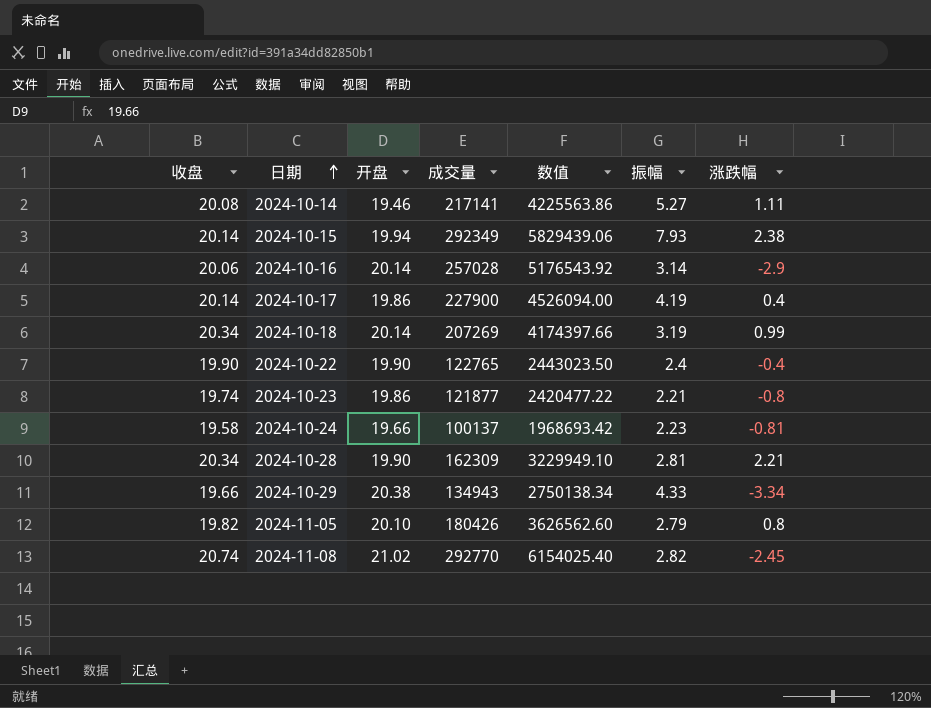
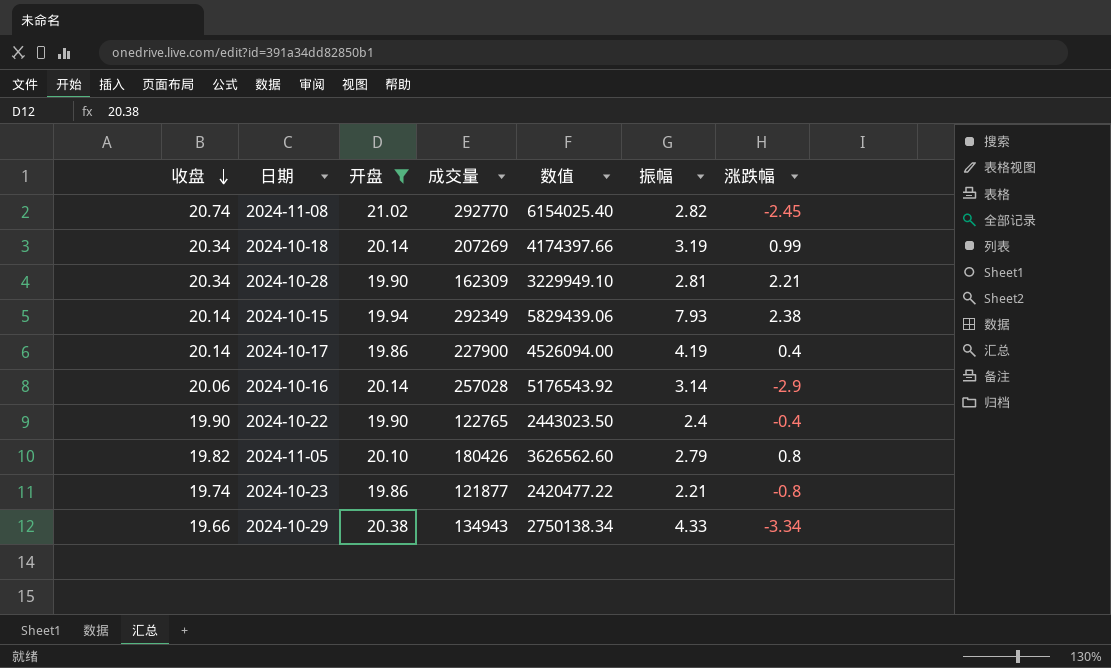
filter: none -> 开盘 >= 19.86
row order: 日期 ascending -> 收盘 descending

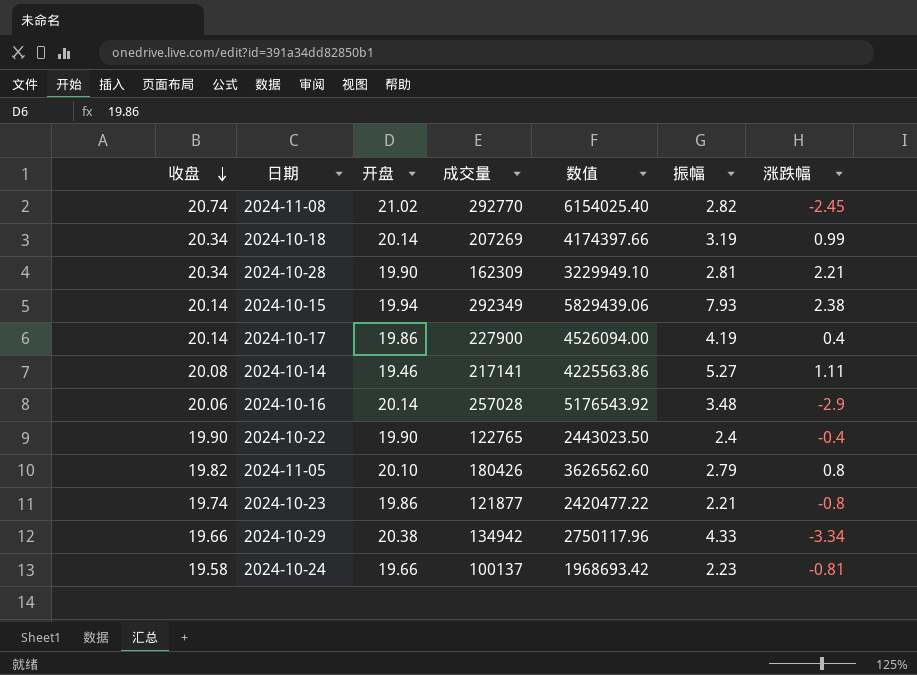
filter: 开盘 >= 19.86 -> none
2024-10-16 | 振幅: 3.14 -> 3.48
2024-10-29 | 成交量: 134943 -> 134942
2024-10-29 | 数值: 2750138.34 -> 2750117.96

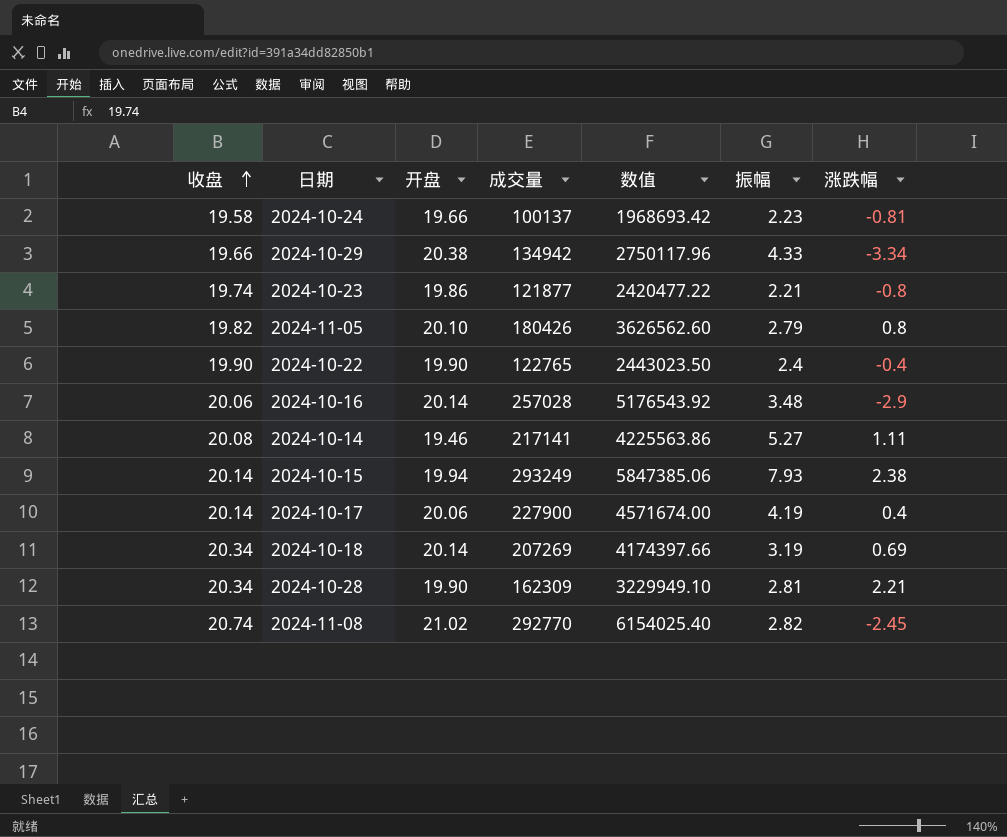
row order: 收盘 descending -> 收盘 ascending
2024-10-15 | 成交量: 292349 -> 293249
2024-10-15 | 数值: 5829439.06 -> 5847385.06
2024-10-17 | 开盘: 19.86 -> 20.06
2024-10-17 | 数值: 4526094.00 -> 4571674.00
2024-10-18 | 涨跌幅: 0.99 -> 0.69

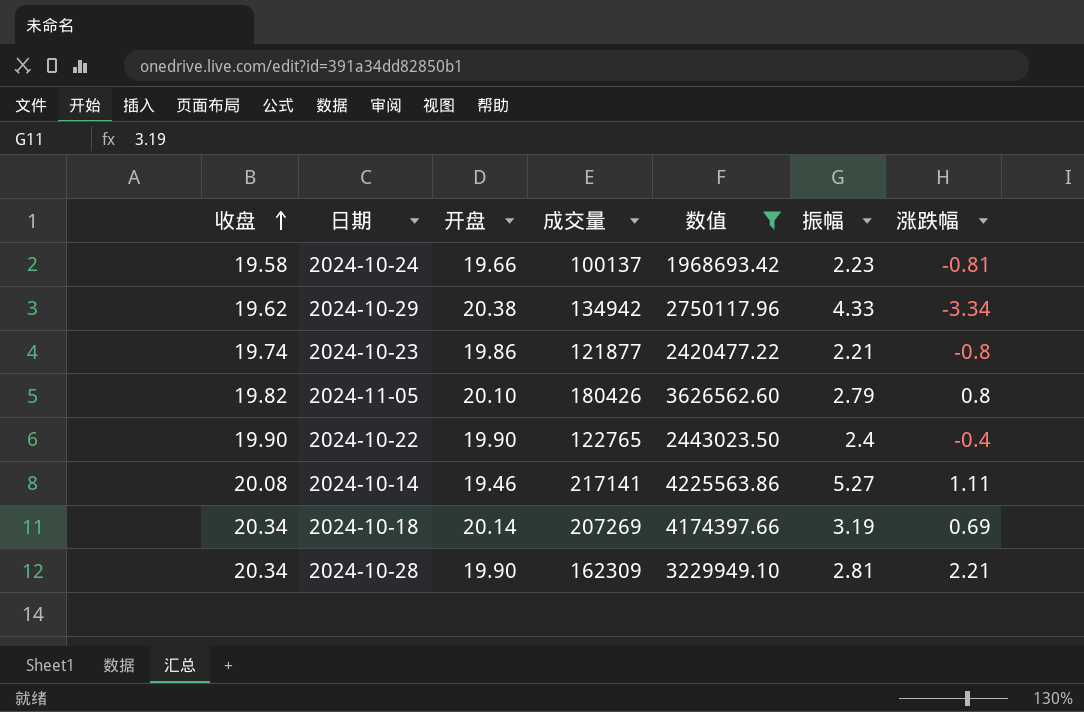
filter: none -> 数值 <= 4225563.86
2024-10-29 | 收盘: 19.66 -> 19.62

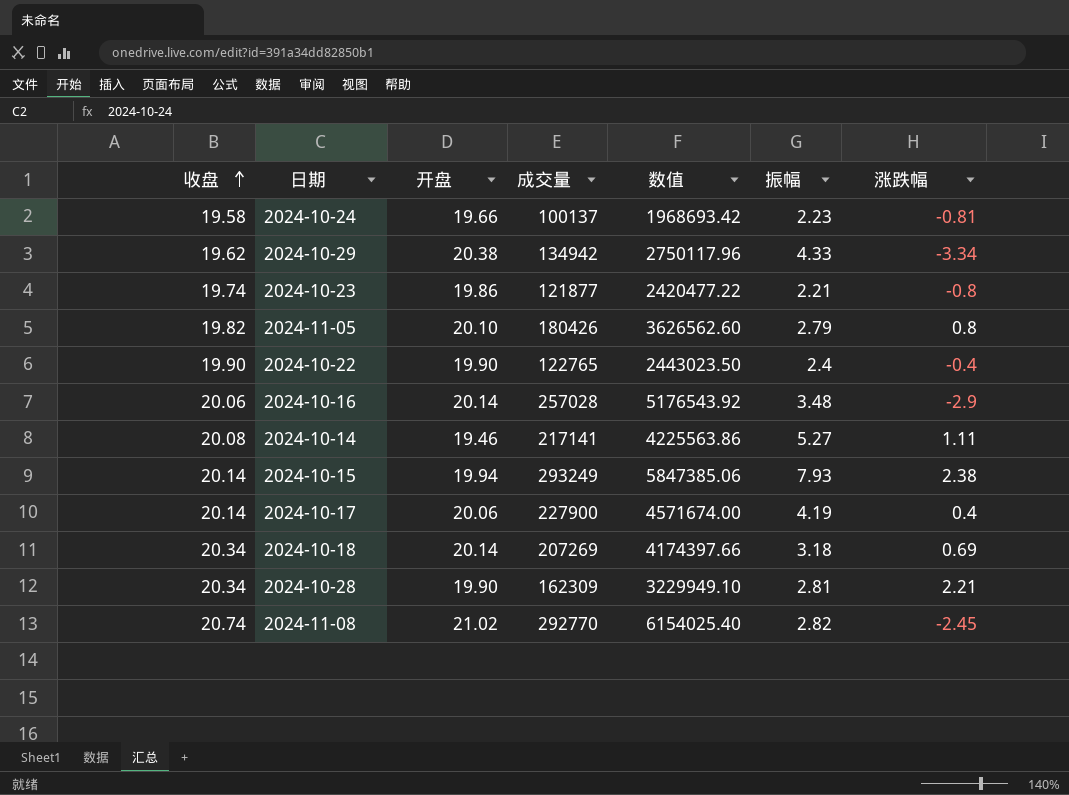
filter: 数值 <= 4225563.86 -> none
2024-10-18 | 振幅: 3.19 -> 3.18

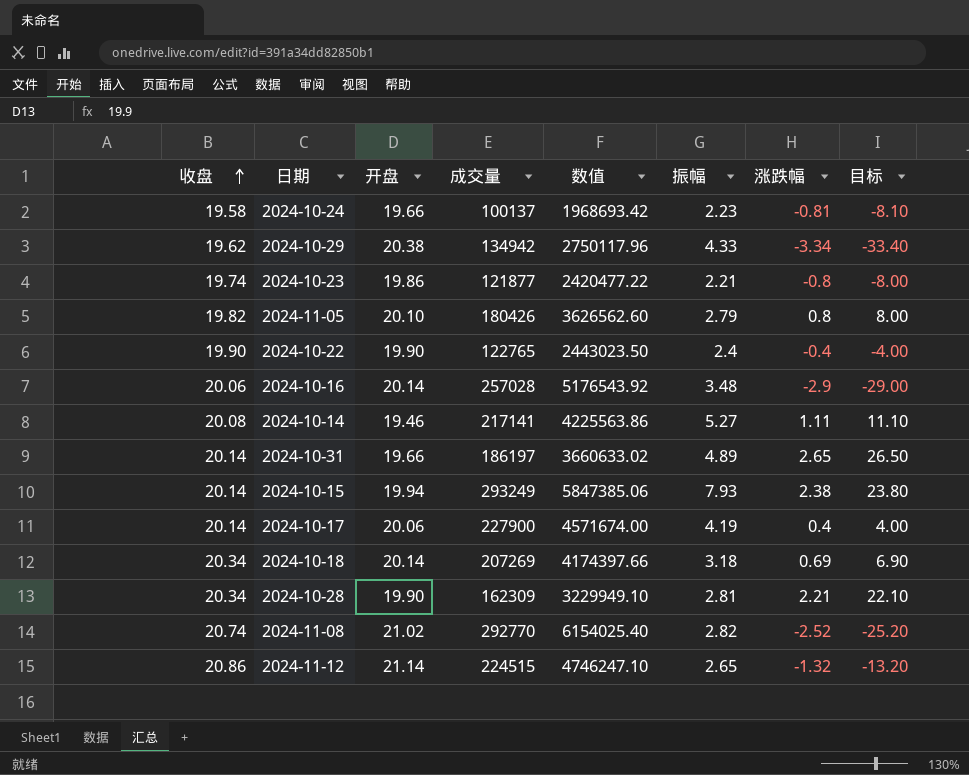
column 目标 | formula: none -> [涨跌幅] * 10
row 2024-10-31: none -> 20.14 | 19.66 | 186197 | 3660633.02 | 4.89 | 2.65 | 26.50
2024-11-08 | 涨跌幅: -2.45 -> -2.52
row 2024-11-12: none -> 20.86 | 21.14 | 224515 | 4746247.10 | 2.65 | -1.32 | -13.20

